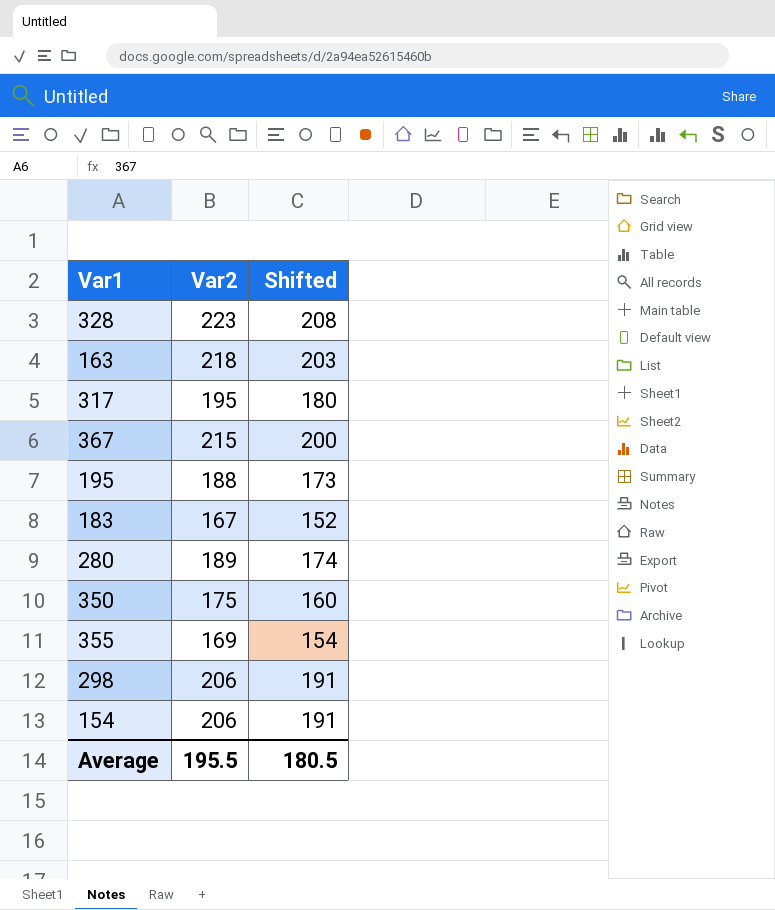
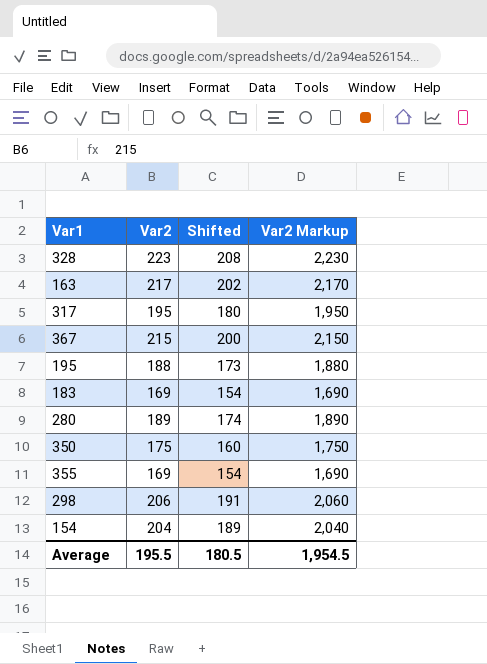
column Var2 Markup | formula: none -> [Var2] * 10
163 | Var2: 218 -> 217
163 | Shifted: 203 -> 202
183 | Var2: 167 -> 169
183 | Shifted: 152 -> 154
154 | Var2: 206 -> 204
154 | Shifted: 191 -> 189

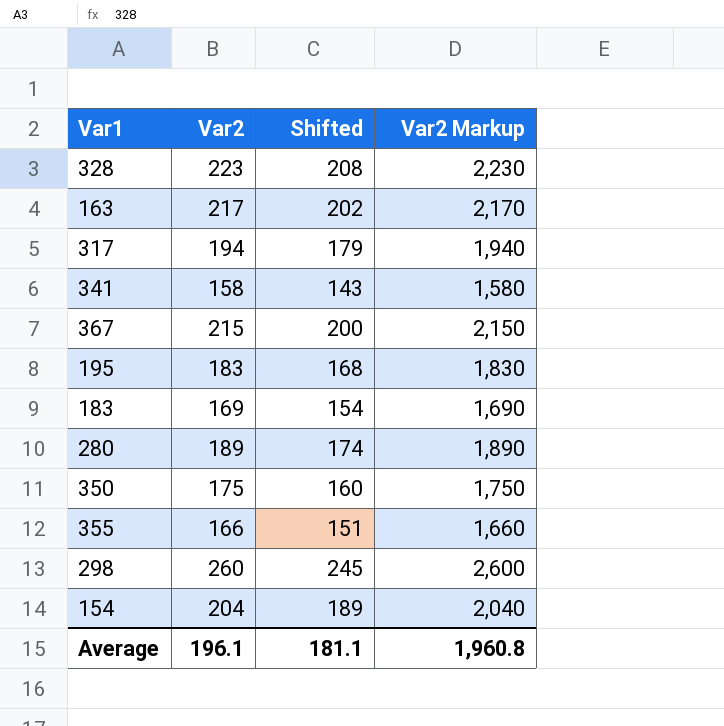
317 | Var2: 195 -> 194
317 | Shifted: 180 -> 179
317 | Var2 Markup: 1,950 -> 1,940
row 341: none -> 158 | 143 | 1,580
195 | Var2: 188 -> 183
195 | Shifted: 173 -> 168
195 | Var2 Markup: 1,880 -> 1,830
355 | Var2: 169 -> 166
355 | Shifted: 154 -> 151
355 | Var2 Markup: 1,690 -> 1,660
298 | Var2: 206 -> 260
298 | Shifted: 191 -> 245
298 | Var2 Markup: 2,060 -> 2,600
Average | Var2: 195.5 -> 196.1
Average | Shifted: 180.5 -> 181.1
Average | Var2 Markup: 1,954.5 -> 1,960.8

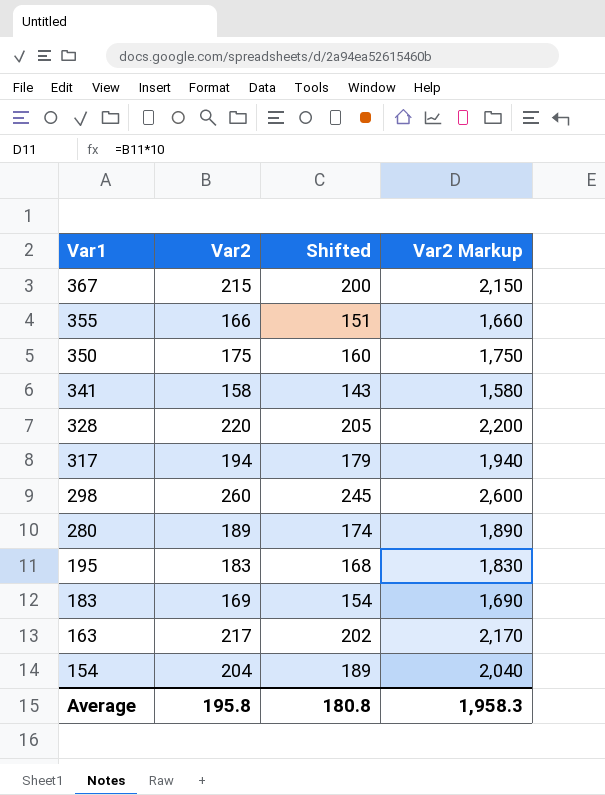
row order: none -> Var1 descending
328 | Var2: 223 -> 220
328 | Shifted: 208 -> 205
328 | Var2 Markup: 2,230 -> 2,200
Average | Var2: 196.1 -> 195.8
Average | Shifted: 181.1 -> 180.8
Average | Var2 Markup: 1,960.8 -> 1,958.3

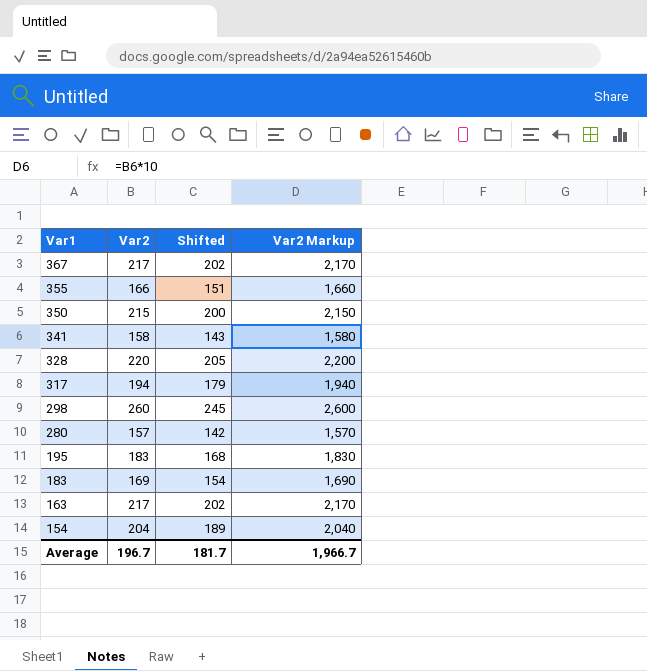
367 | Var2: 215 -> 217
367 | Shifted: 200 -> 202
367 | Var2 Markup: 2,150 -> 2,170
350 | Var2: 175 -> 215
350 | Shifted: 160 -> 200
350 | Var2 Markup: 1,750 -> 2,150
280 | Var2: 189 -> 157
280 | Shifted: 174 -> 142
280 | Var2 Markup: 1,890 -> 1,570
Average | Var2: 195.8 -> 196.7
Average | Shifted: 180.8 -> 181.7
Average | Var2 Markup: 1,958.3 -> 1,966.7

